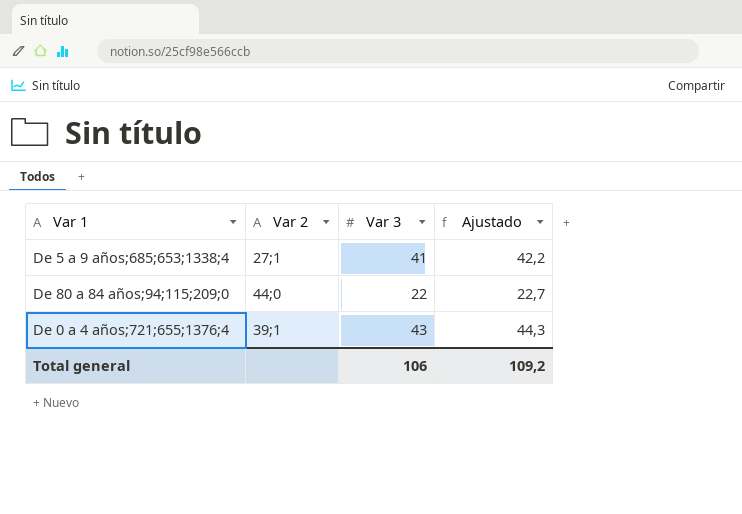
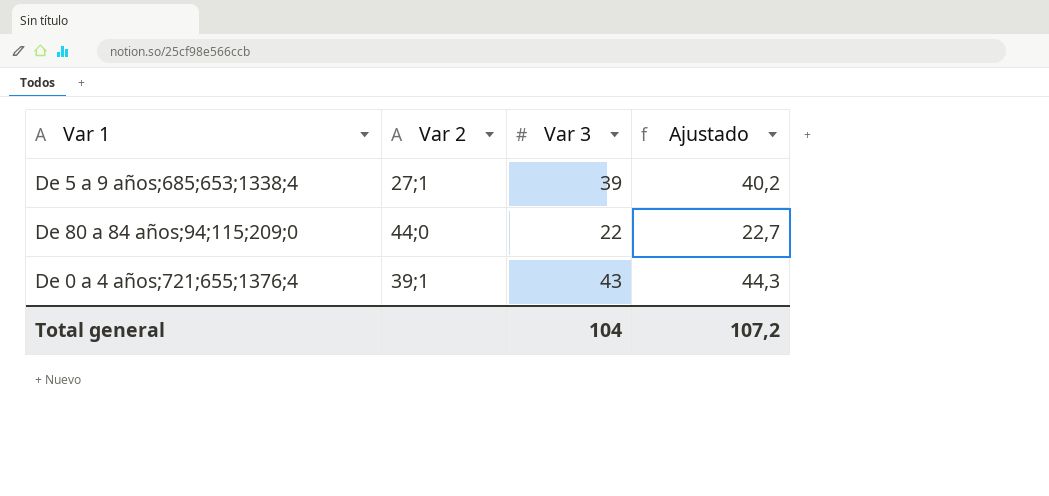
De 5 a 9 años;685;653;1338;4 | Var 3: 41 -> 39
De 5 a 9 años;685;653;1338;4 | Ajustado: 42,2 -> 40,2
Total general | Var 3: 106 -> 104
Total general | Ajustado: 109,2 -> 107,2

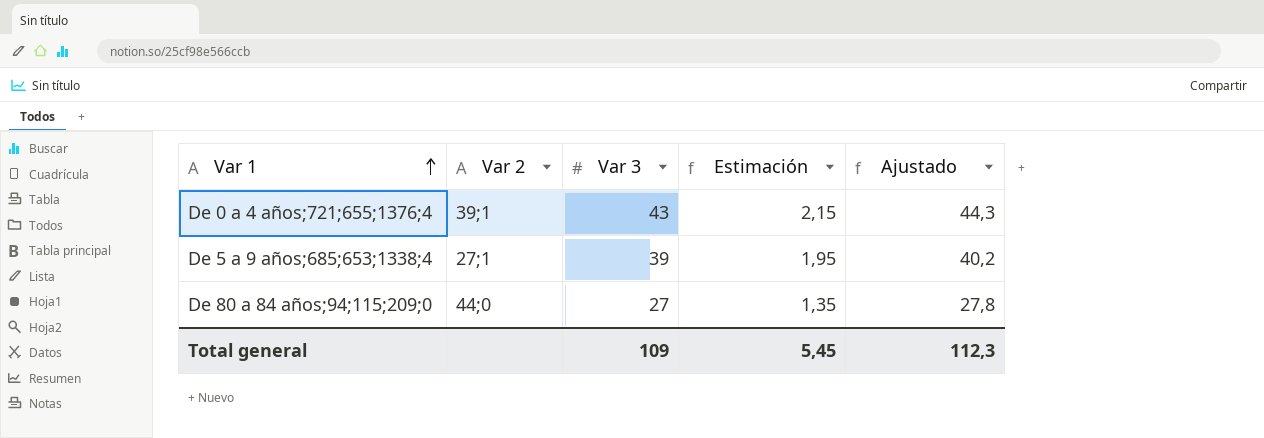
row order: none -> Var 1 ascending
column Estimación | formula: none -> [Var 3] * 0,05
De 80 a 84 años;94;115;209;0 | Var 3: 22 -> 27
De 80 a 84 años;94;115;209;0 | Ajustado: 22,7 -> 27,8
Total general | Var 3: 104 -> 109
Total general | Ajustado: 107,2 -> 112,3

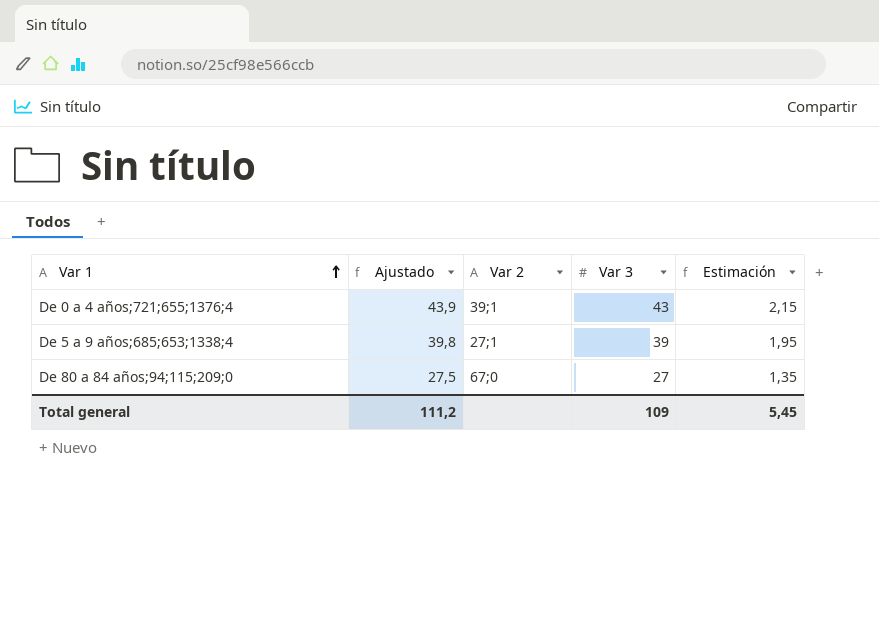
column Ajustado | formula: [Var 3] * 1,03 -> [Var 3] * 1,02
column Ajustado | position: 5 -> 2
De 80 a 84 años;94;115;209;0 | Var 2: 44;0 -> 67;0
Total general | Ajustado: 112,3 -> 111,2

